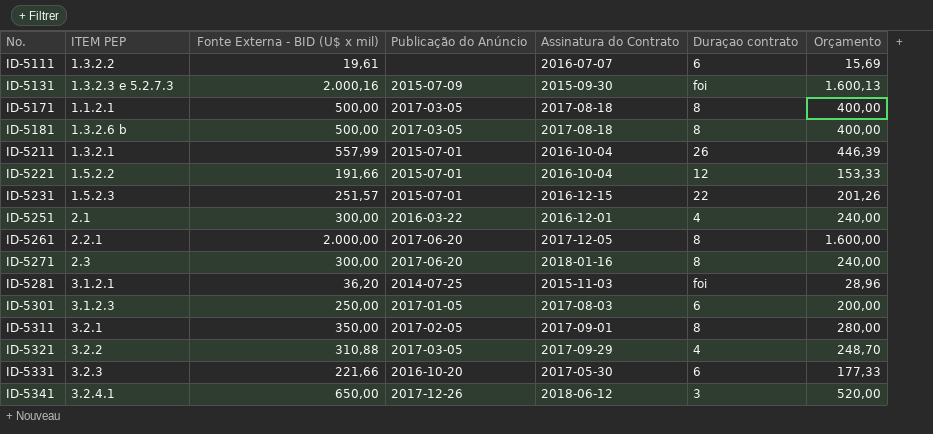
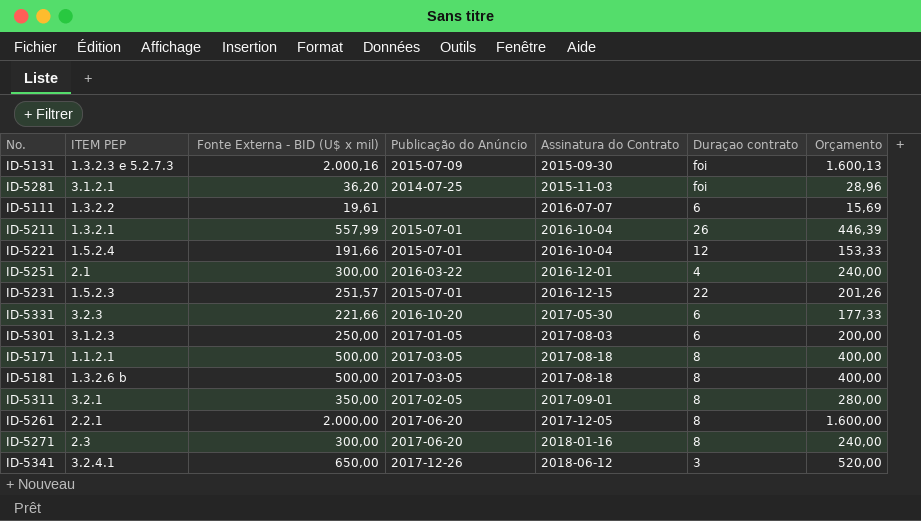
row order: No. ascending -> Assinatura do Contrato ascending
row ID-5321: 3.2.2 | 310,88 | 2017-03-05 | 2017-09-29 | 4 | 248,70 -> none
ID-5221 | ITEM PEP: 1.5.2.2 -> 1.5.2.4

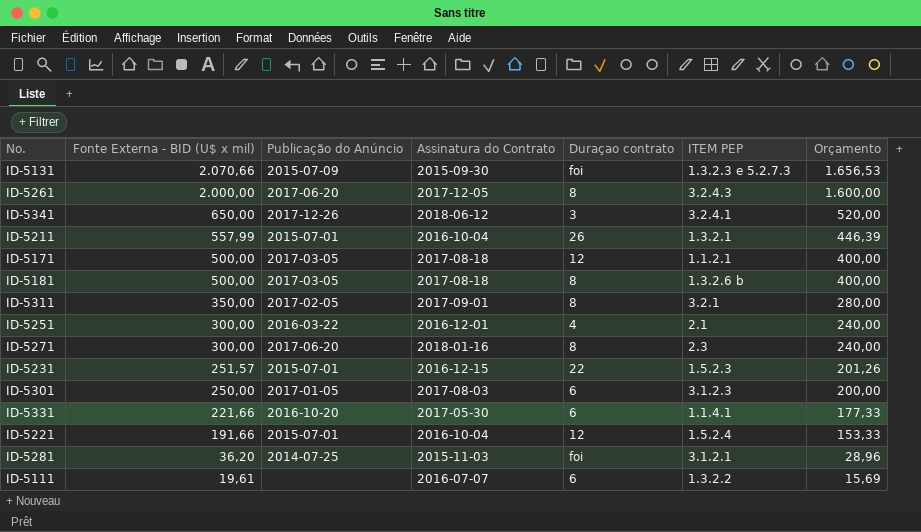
row order: Assinatura do Contrato ascending -> Fonte Externa - BID (U$ x mil) descending
column ITEM PEP | position: 2 -> 6
ID-5131 | Fonte Externa - BID (U$ x mil): 2.000,16 -> 2.070,66
ID-5131 | Orçamento: 1.600,13 -> 1.656,53
ID-5261 | ITEM PEP: 2.2.1 -> 3.2.4.3
ID-5171 | Duraçao contrato: 8 -> 12
ID-5331 | ITEM PEP: 3.2.3 -> 1.1.4.1

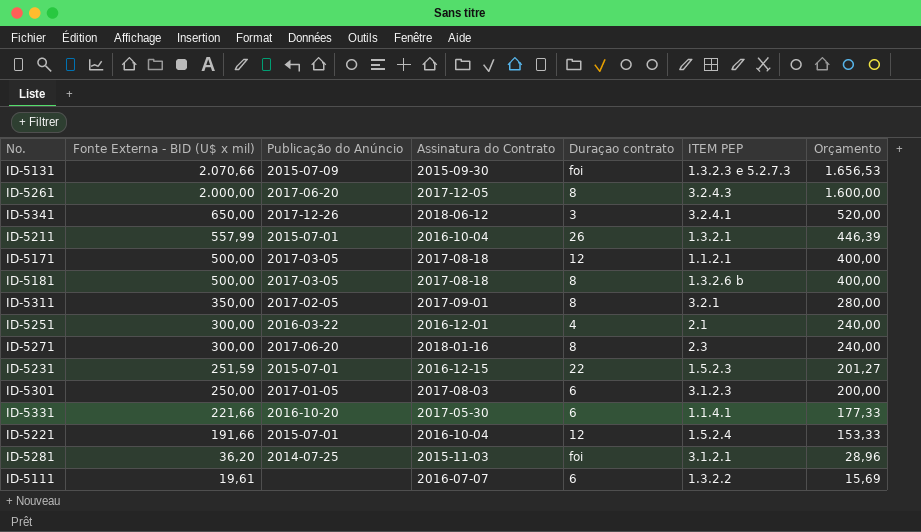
ID-5231 | Fonte Externa - BID (U$ x mil): 251,57 -> 251,59
ID-5231 | Orçamento: 201,26 -> 201,27

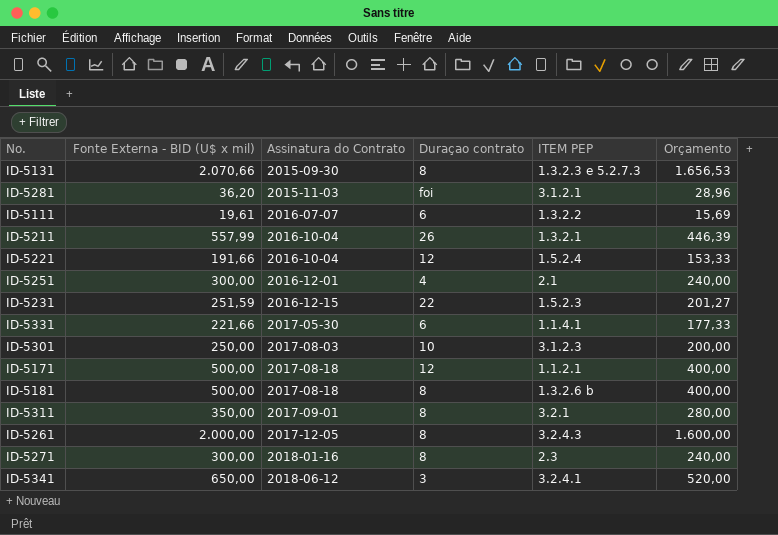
row order: Fonte Externa - BID (U$ x mil) descending -> Assinatura do Contrato ascending
column Publicação do Anúncio | position: 3 -> none
ID-5131 | Duraçao contrato: foi -> 8
ID-5301 | Duraçao contrato: 6 -> 10

